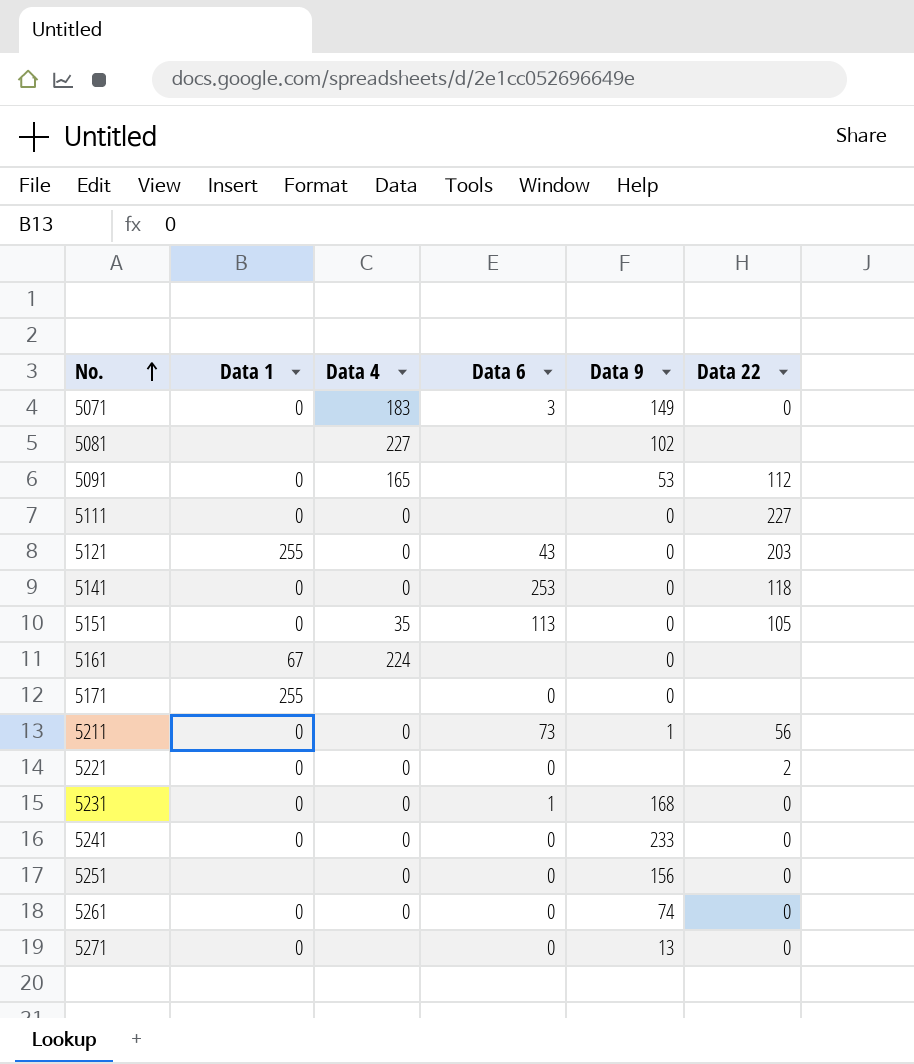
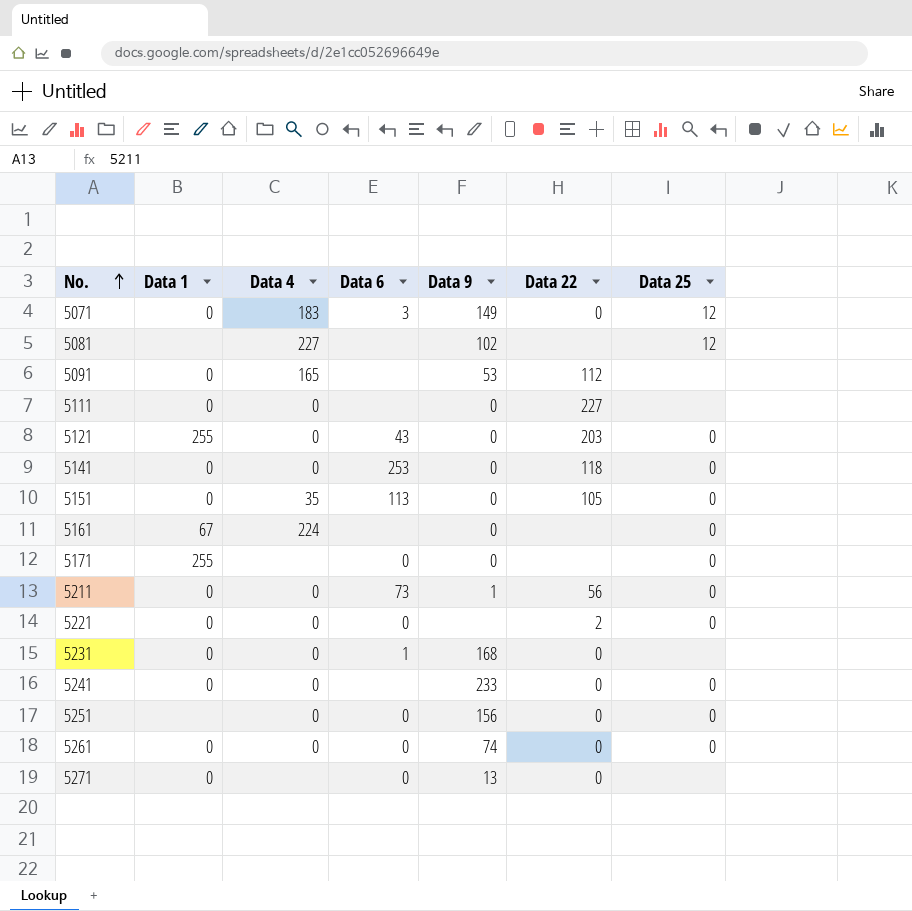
column Data 25 | position: none -> 7
5241 | Data 6: 0 -> none

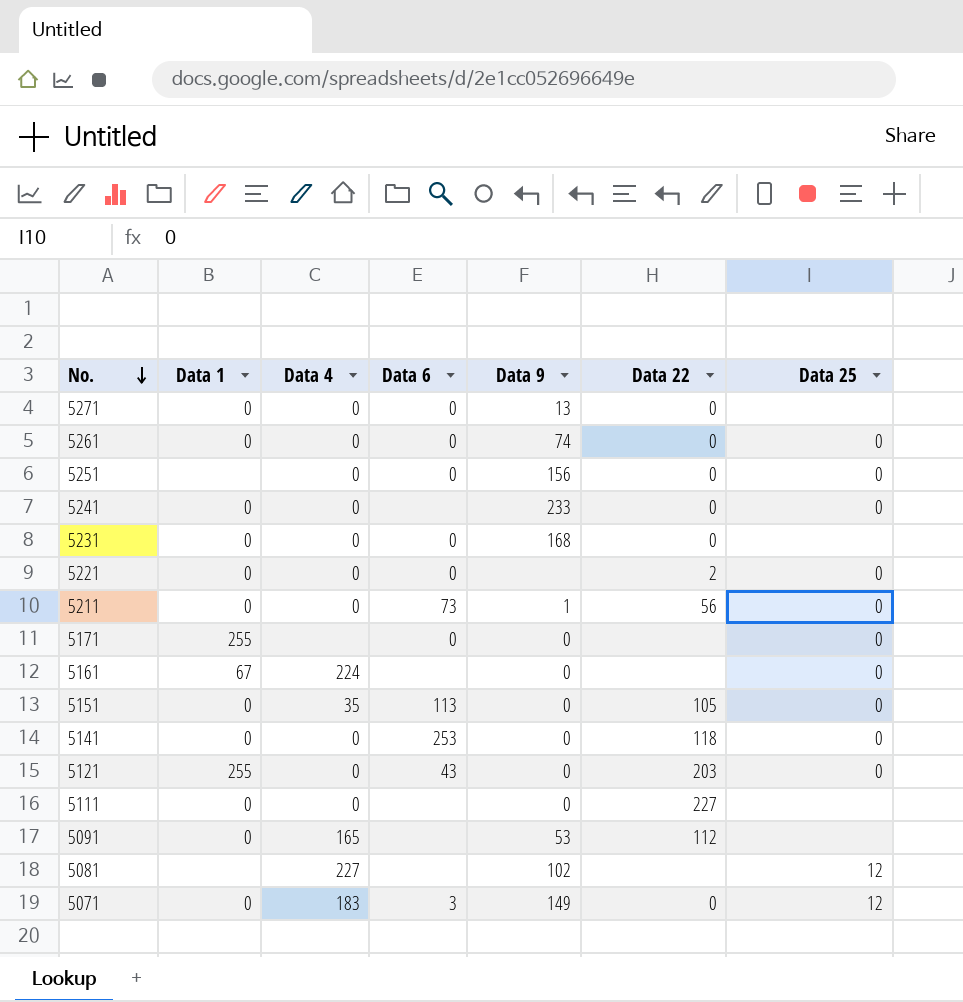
row order: No. ascending -> No. descending
5271 | Data 4: none -> 0
5231 | Data 6: 1 -> 0

